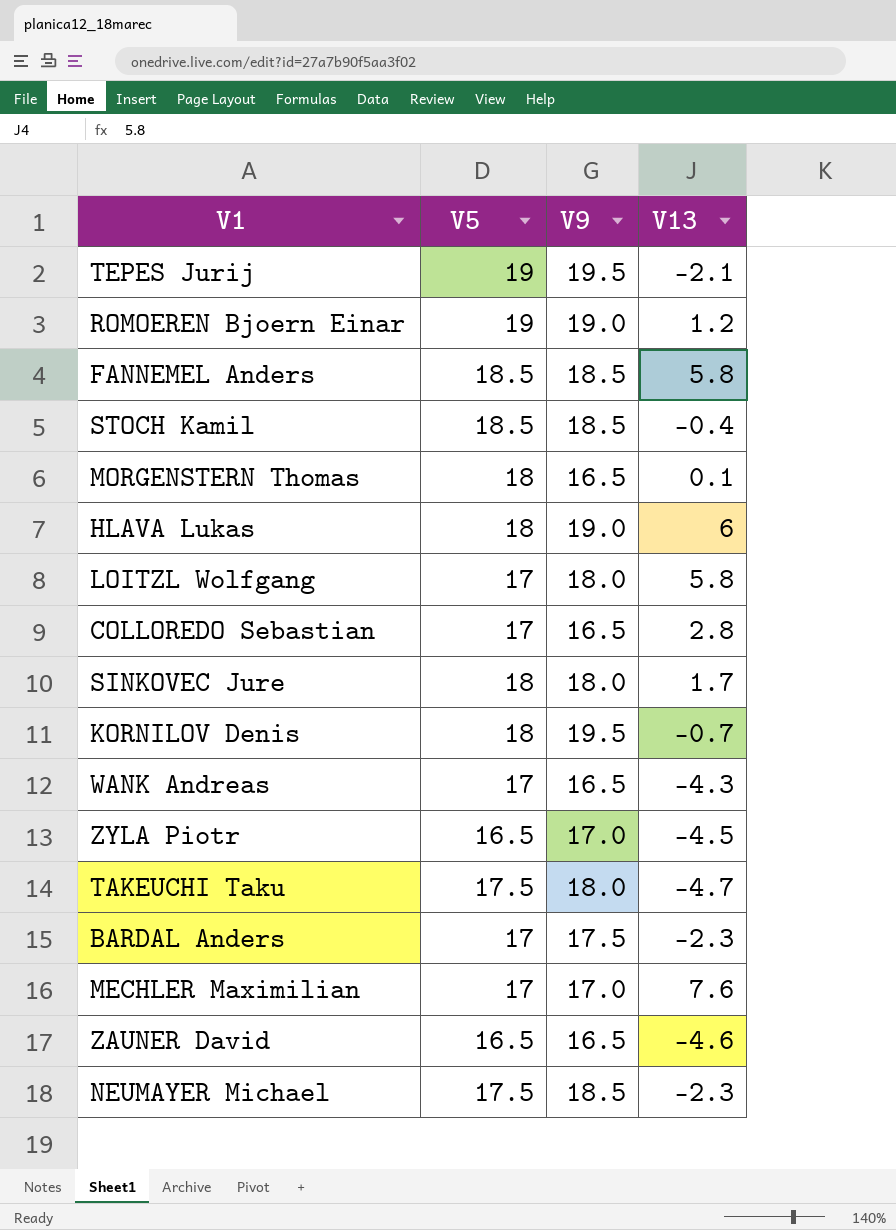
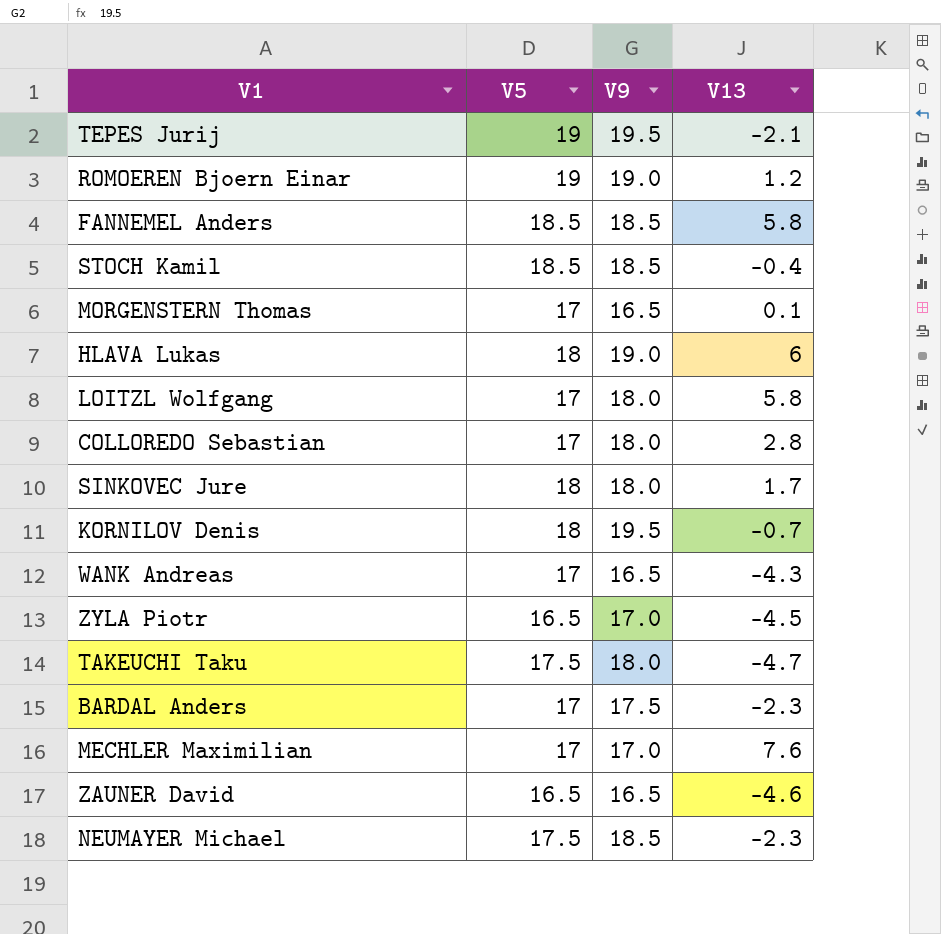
MORGENSTERN Thomas | V5: 18 -> 17
COLLOREDO Sebastian | V9: 16.5 -> 18.0

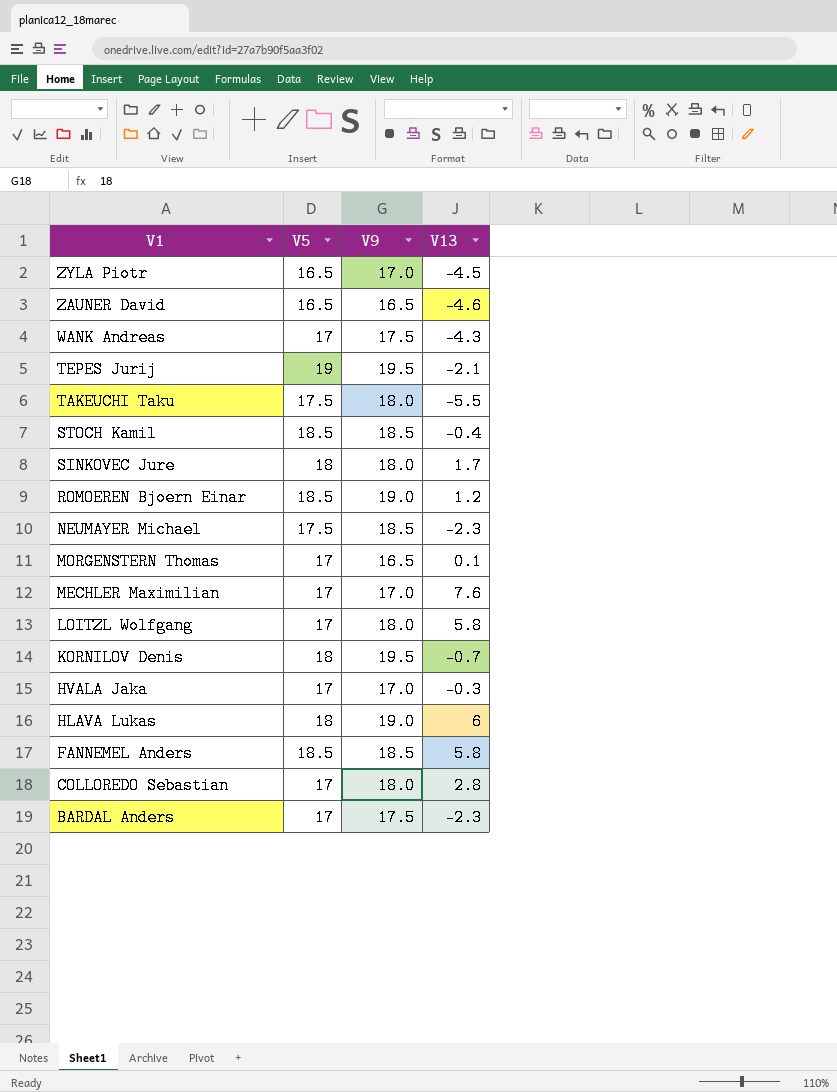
row order: none -> V1 descending
WANK Andreas | V9: 16.5 -> 17.5
TAKEUCHI Taku | V13: -4.7 -> -5.5
ROMOEREN Bjoern Einar | V5: 19 -> 18.5
row HVALA Jaka: none -> 17 | 17.0 | -0.3

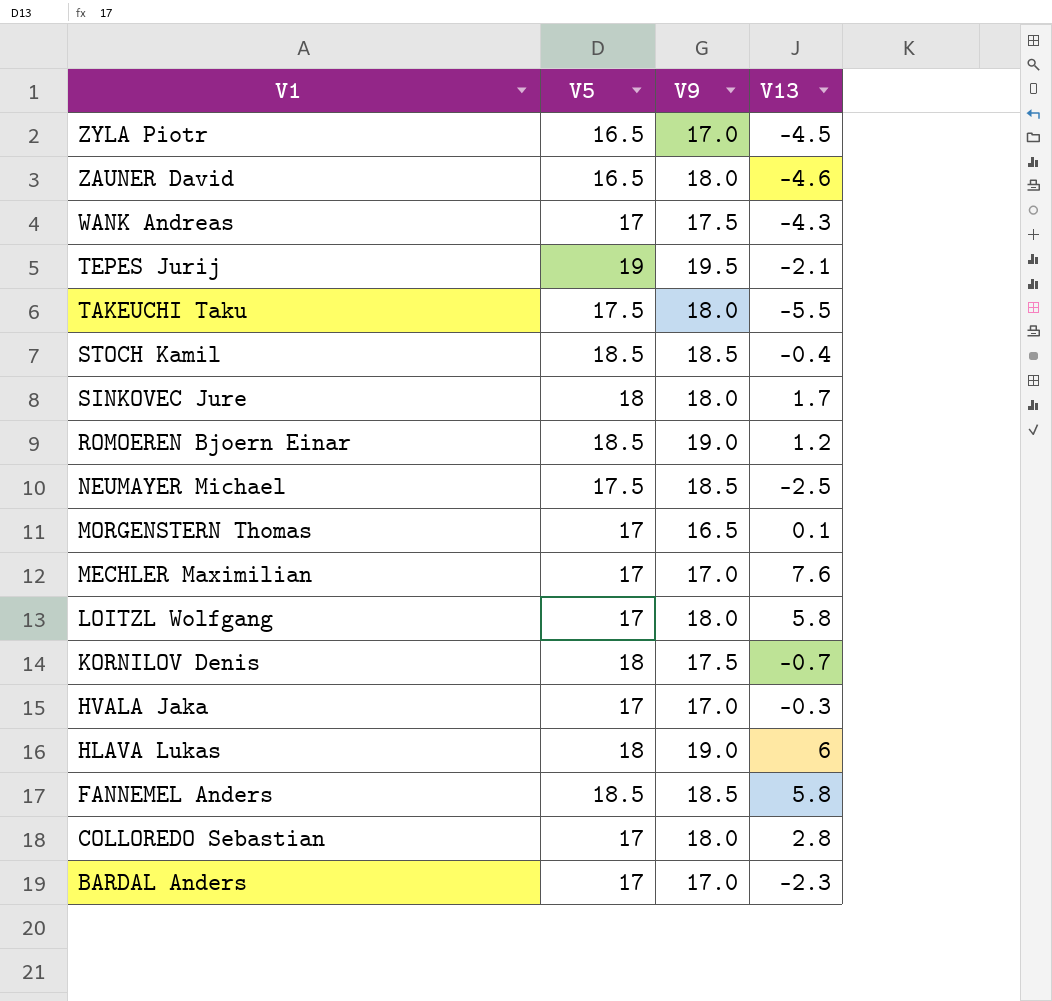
ZAUNER David | V9: 16.5 -> 18.0
NEUMAYER Michael | V13: -2.3 -> -2.5
KORNILOV Denis | V9: 19.5 -> 17.5
BARDAL Anders | V9: 17.5 -> 17.0

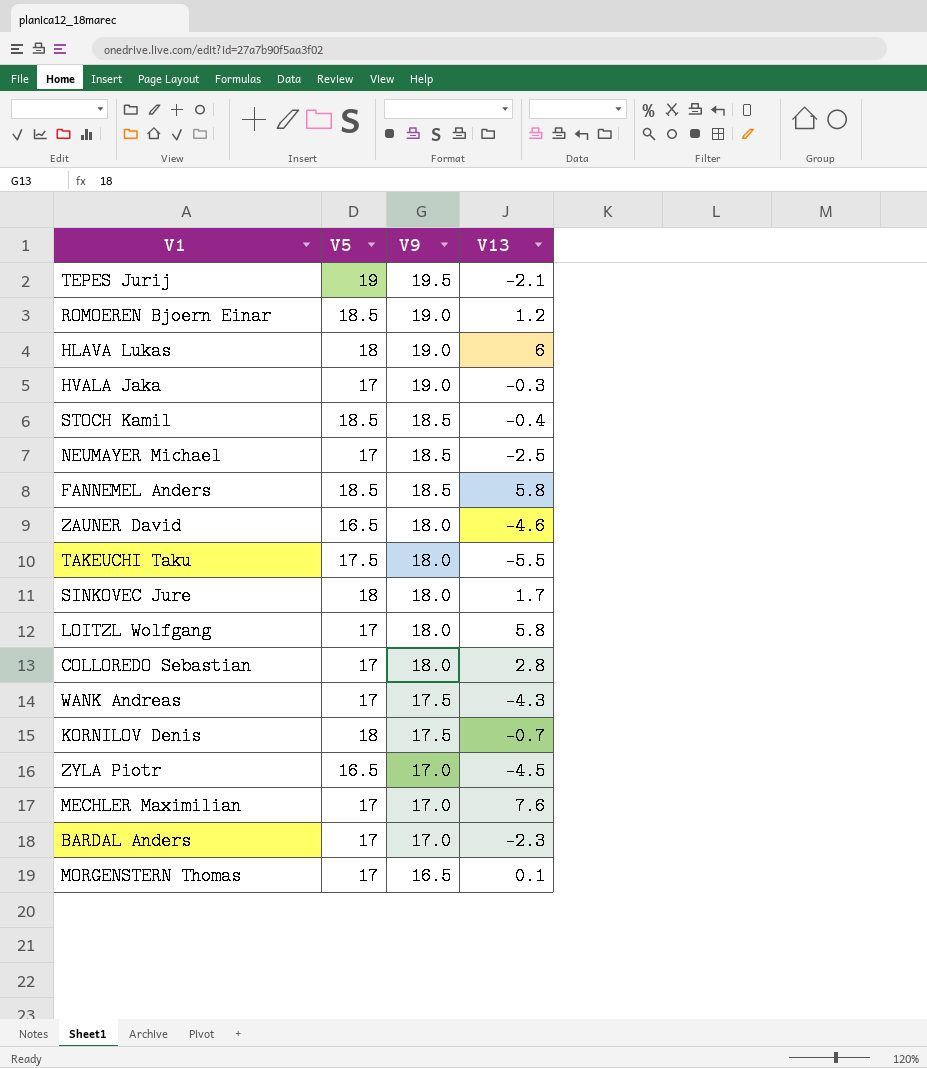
row order: V1 descending -> V9 descending
HVALA Jaka | V9: 17.0 -> 19.0
NEUMAYER Michael | V5: 17.5 -> 17

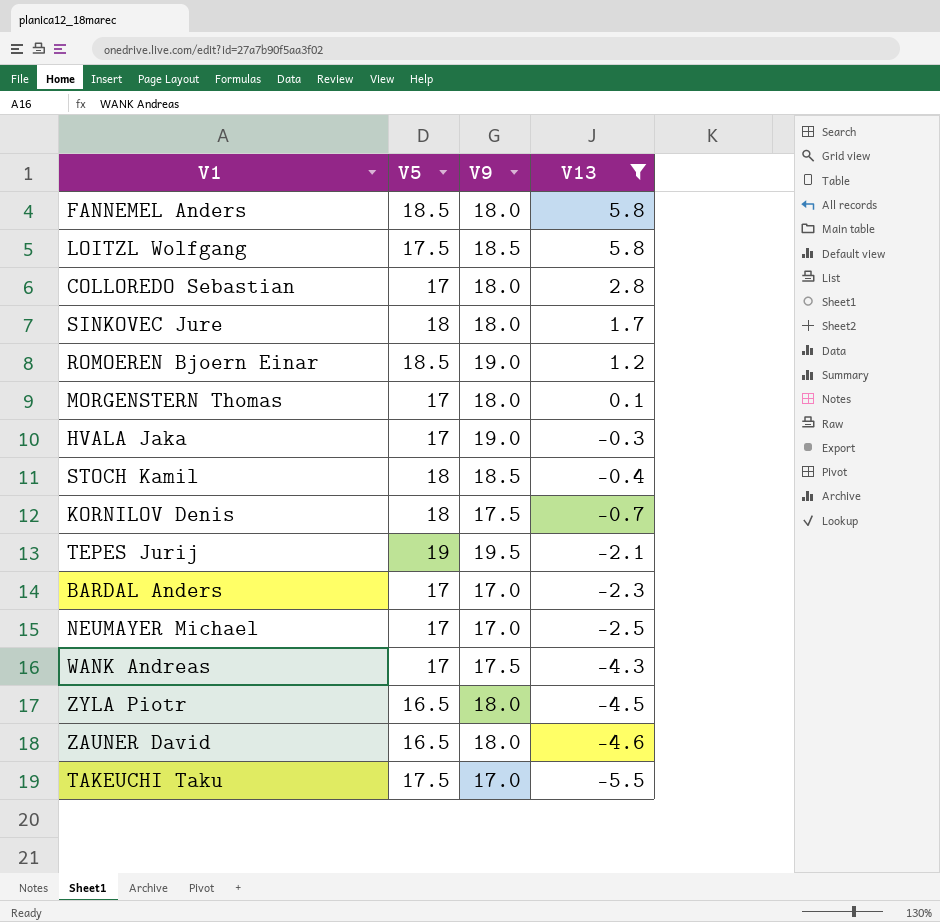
filter: none -> V13 <= 5.8
row order: V9 descending -> V13 descending
FANNEMEL Anders | V9: 18.5 -> 18.0
LOITZL Wolfgang | V5: 17 -> 17.5
LOITZL Wolfgang | V9: 18.0 -> 18.5
MORGENSTERN Thomas | V9: 16.5 -> 18.0
STOCH Kamil | V5: 18.5 -> 18
NEUMAYER Michael | V9: 18.5 -> 17.0
ZYLA Piotr | V9: 17.0 -> 18.0
TAKEUCHI Taku | V9: 18.0 -> 17.0

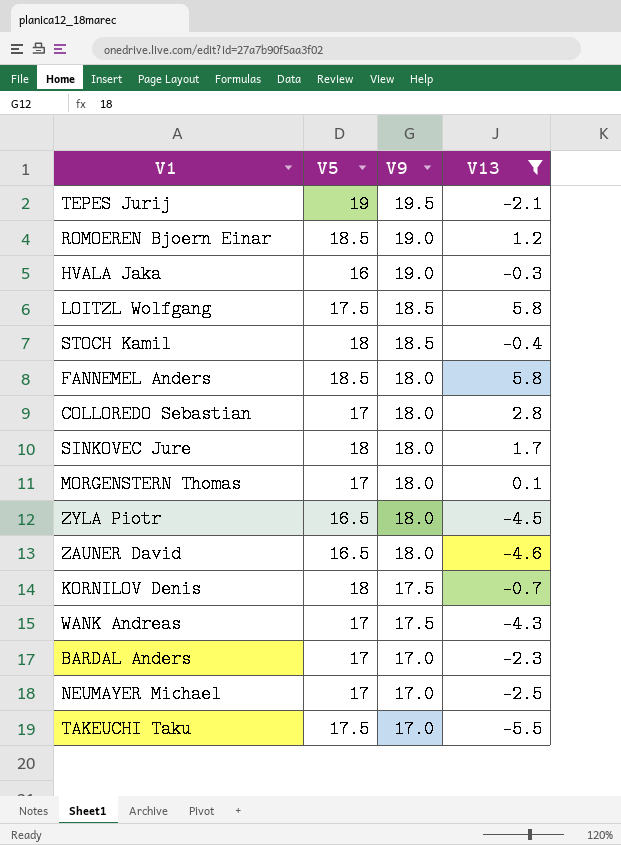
row order: V13 descending -> V9 descending
HVALA Jaka | V5: 17 -> 16

